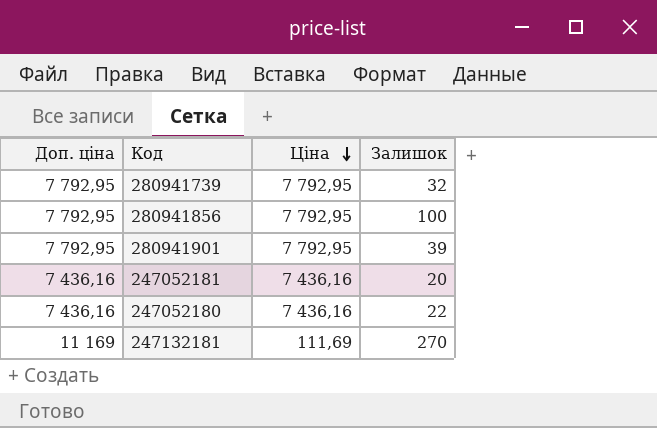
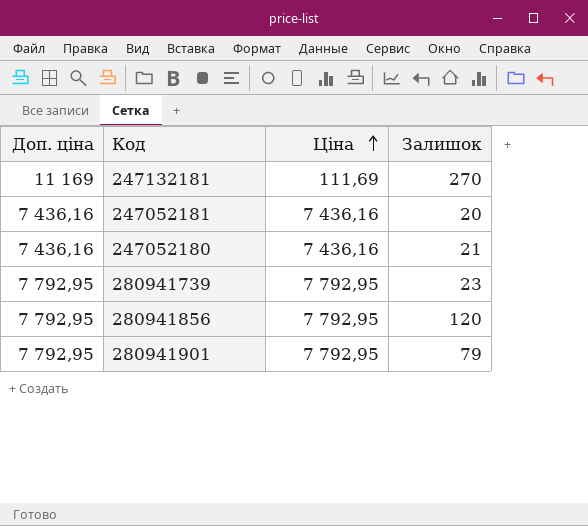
row order: Ціна descending -> Ціна ascending
247052180 | Залишок: 22 -> 21
280941739 | Залишок: 32 -> 23
280941856 | Залишок: 100 -> 120
280941901 | Залишок: 39 -> 79

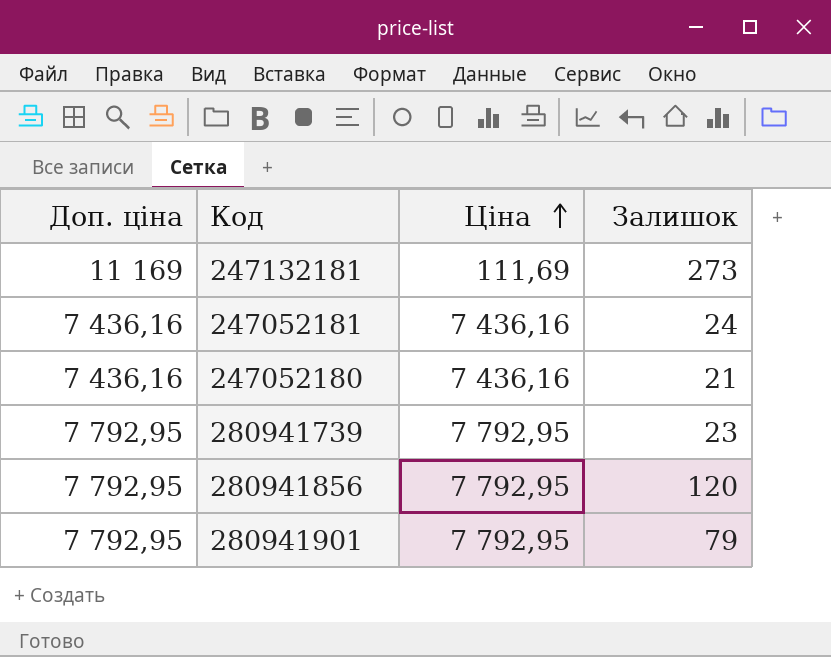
247132181 | Залишок: 270 -> 273
247052181 | Залишок: 20 -> 24

